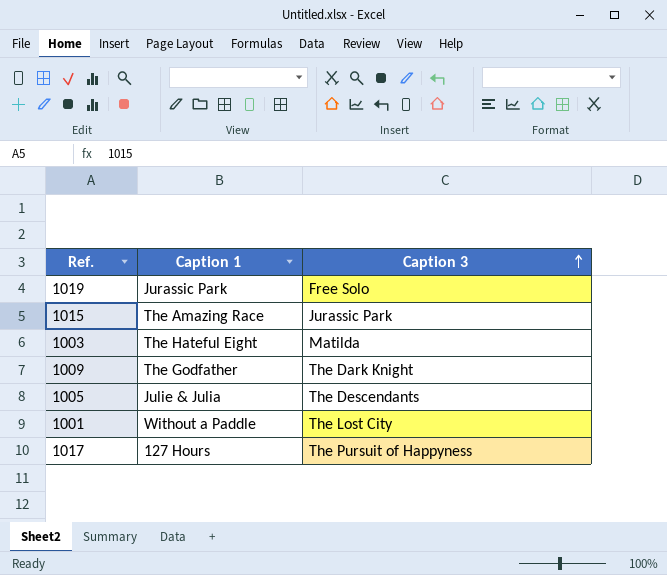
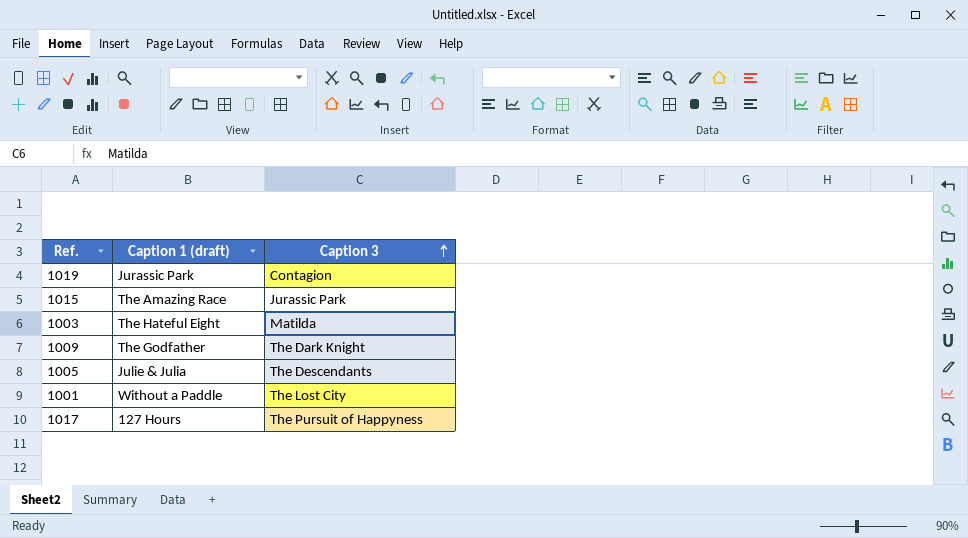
column name: Caption 1 -> Caption 1 (draft)
1019 | Caption 3: Free Solo -> Contagion

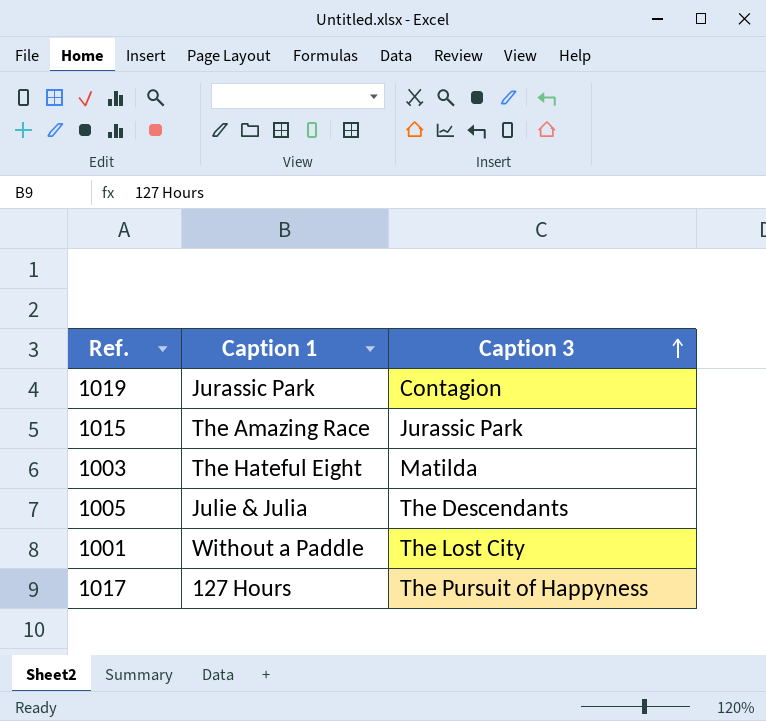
column name: Caption 1 (draft) -> Caption 1
row 1009: The Godfather | The Dark Knight -> none

